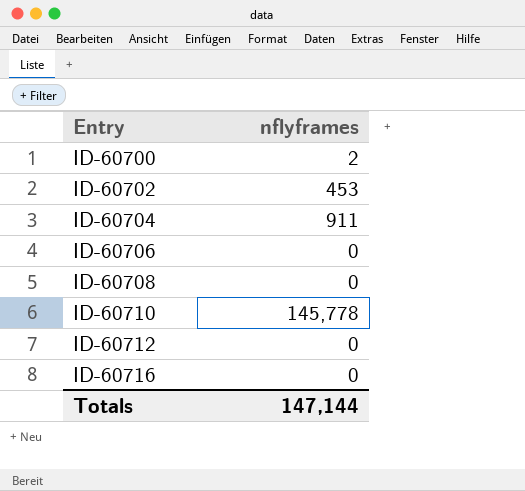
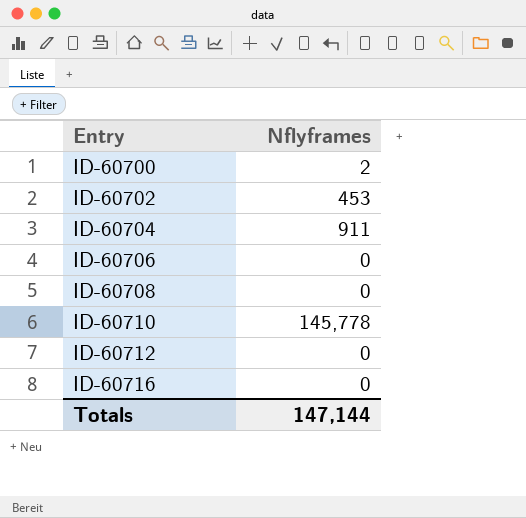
column name: nflyframes -> Nflyframes

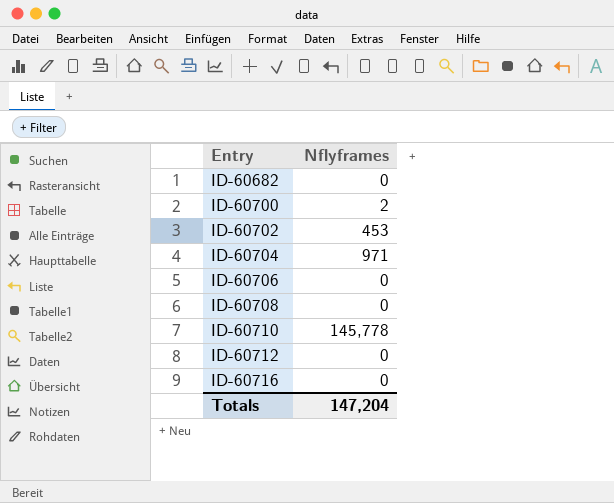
row ID-60682: none -> 0
ID-60704 | Nflyframes: 911 -> 971
Totals | Nflyframes: 147,144 -> 147,204

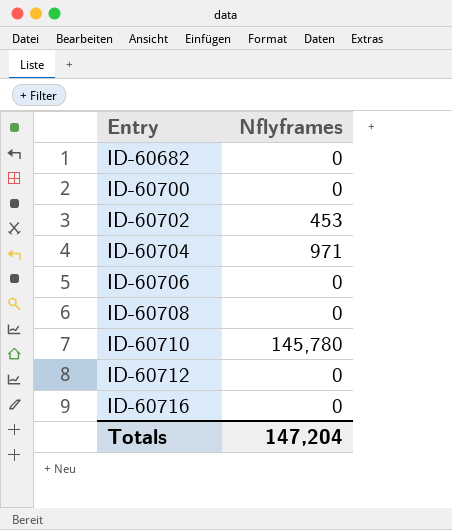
ID-60700 | Nflyframes: 2 -> 0
ID-60710 | Nflyframes: 145,778 -> 145,780

